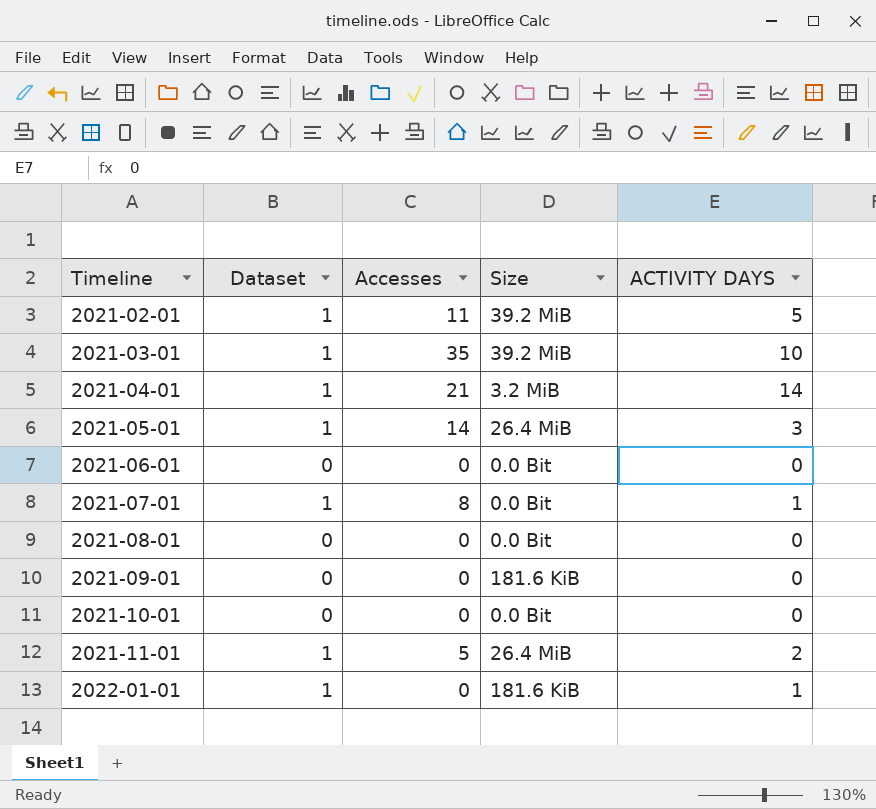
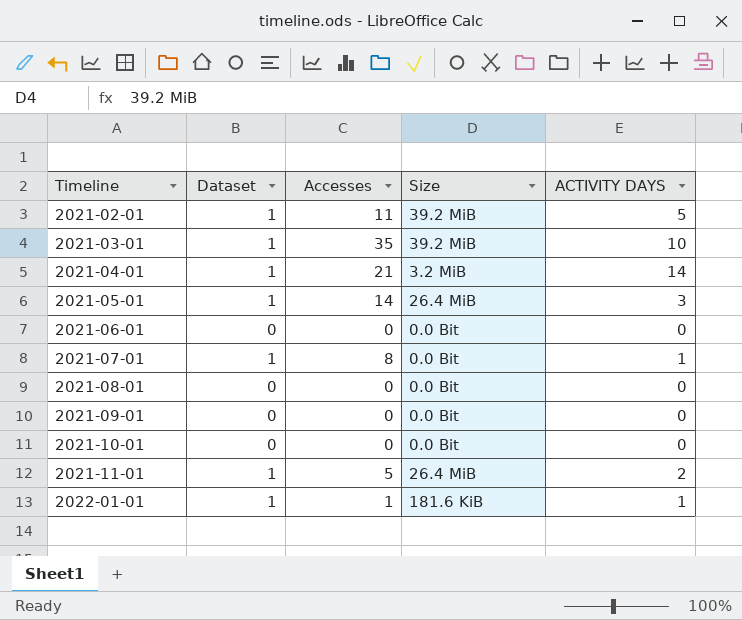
2021-09-01 | Size: 181.6 KiB -> 0.0 Bit
2022-01-01 | Accesses: 0 -> 1

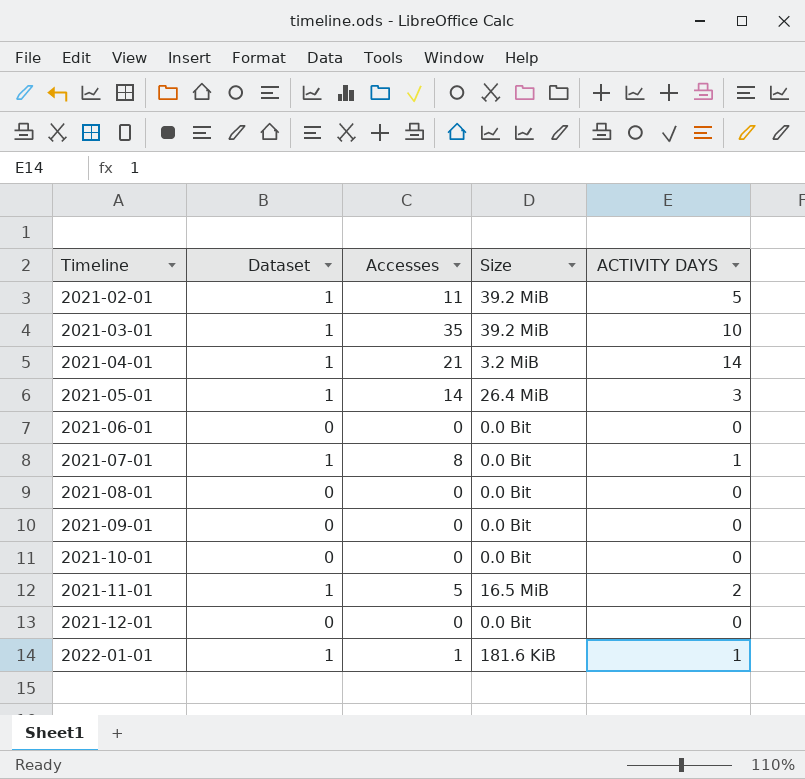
2021-11-01 | Size: 26.4 MiB -> 16.5 MiB
row 2021-12-01: none -> 0 | 0 | 0.0 Bit | 0

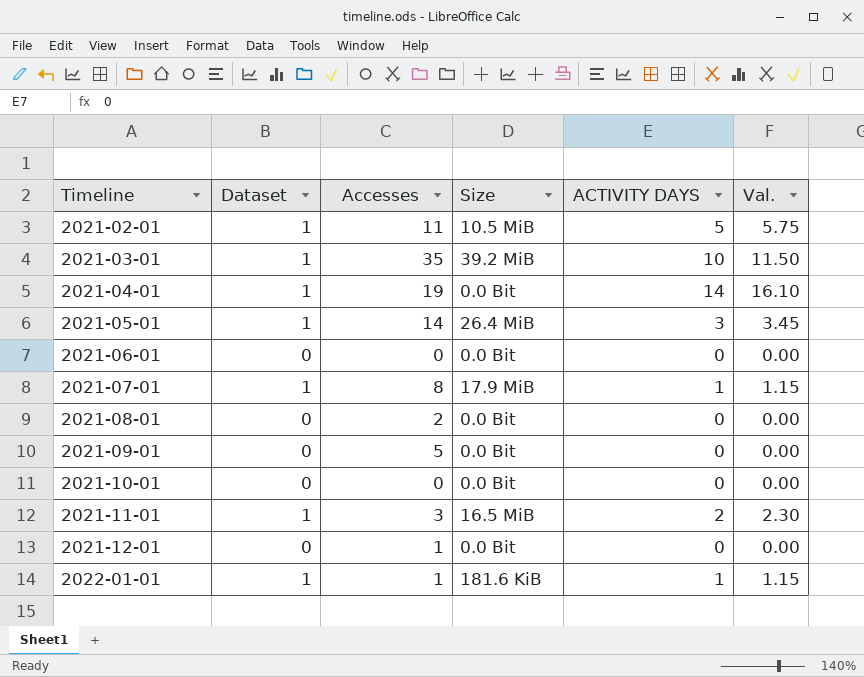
column Val. | formula: none -> [ACTIVITY DAYS] * 1.15
2021-02-01 | Size: 39.2 MiB -> 10.5 MiB
2021-04-01 | Accesses: 21 -> 19
2021-04-01 | Size: 3.2 MiB -> 0.0 Bit
2021-07-01 | Size: 0.0 Bit -> 17.9 MiB
2021-08-01 | Accesses: 0 -> 2
2021-09-01 | Accesses: 0 -> 5
2021-11-01 | Accesses: 5 -> 3
2021-12-01 | Accesses: 0 -> 1

